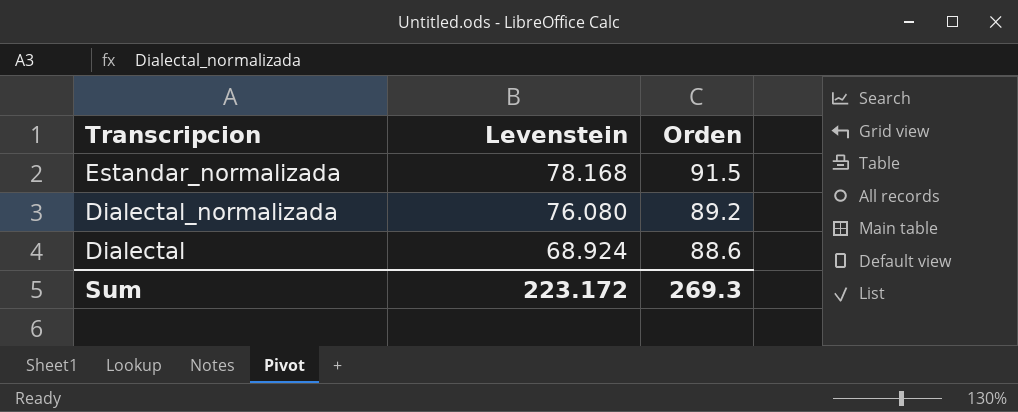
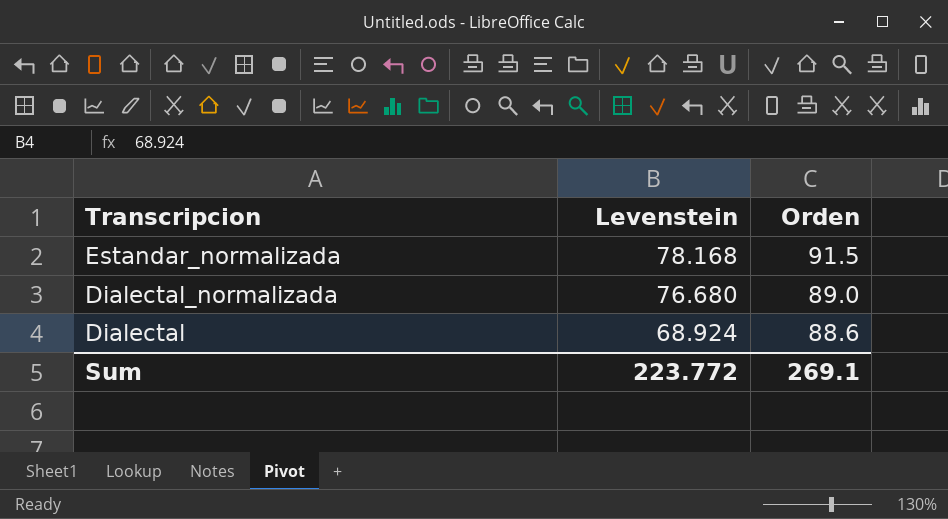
Dialectal_normalizada | Levenstein: 76.080 -> 76.680
Dialectal_normalizada | Orden: 89.2 -> 89.0
Sum | Levenstein: 223.172 -> 223.772
Sum | Orden: 269.3 -> 269.1

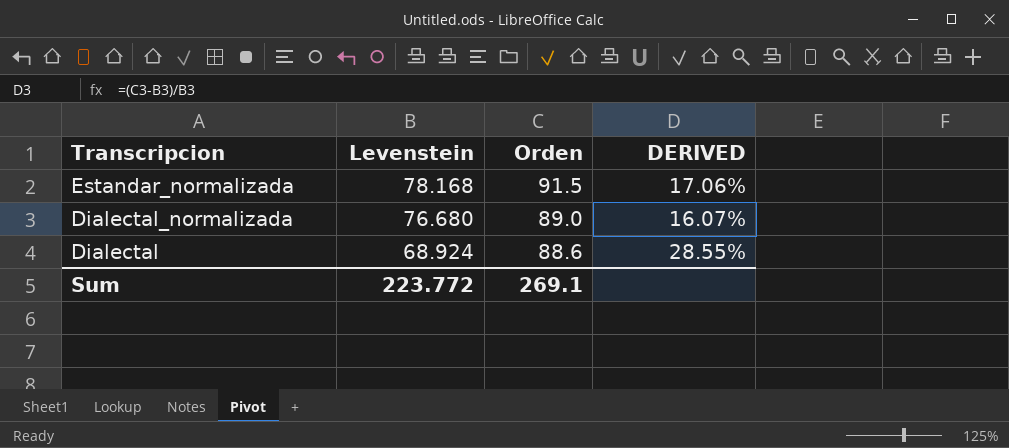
column DERIVED | formula: none -> ([Orden] - [Levenstein]) / [Levenstein]

